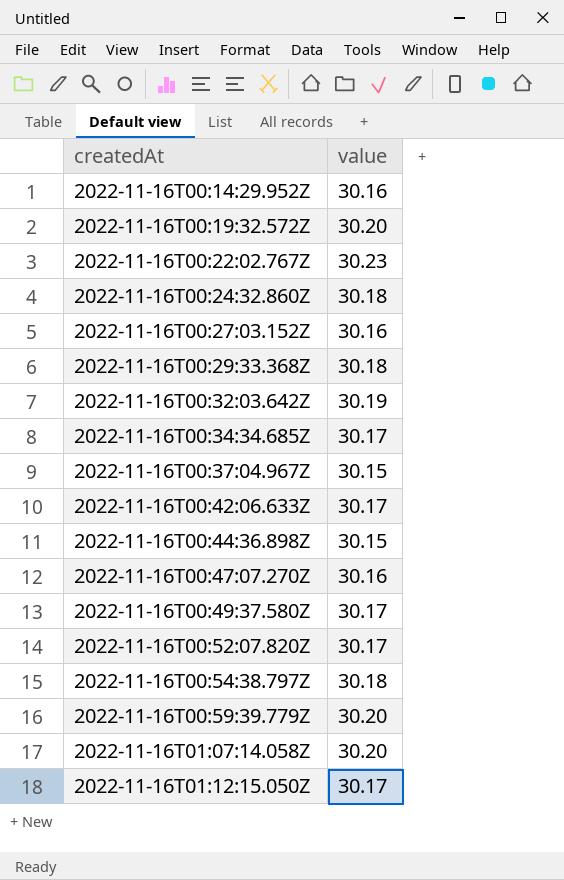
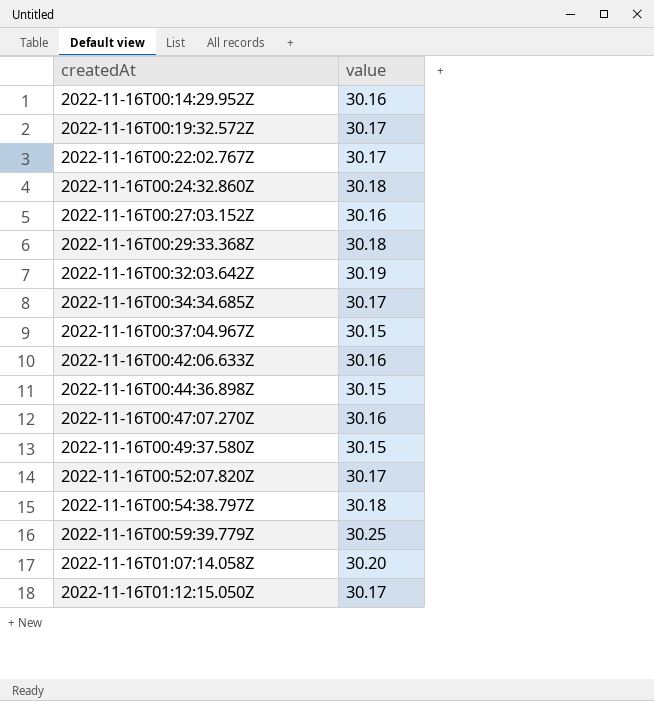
2022-11-16T00:19:32.572Z | value: 30.20 -> 30.17
2022-11-16T00:22:02.767Z | value: 30.23 -> 30.17
2022-11-16T00:42:06.633Z | value: 30.17 -> 30.16
2022-11-16T00:49:37.580Z | value: 30.17 -> 30.15
2022-11-16T00:59:39.779Z | value: 30.20 -> 30.25

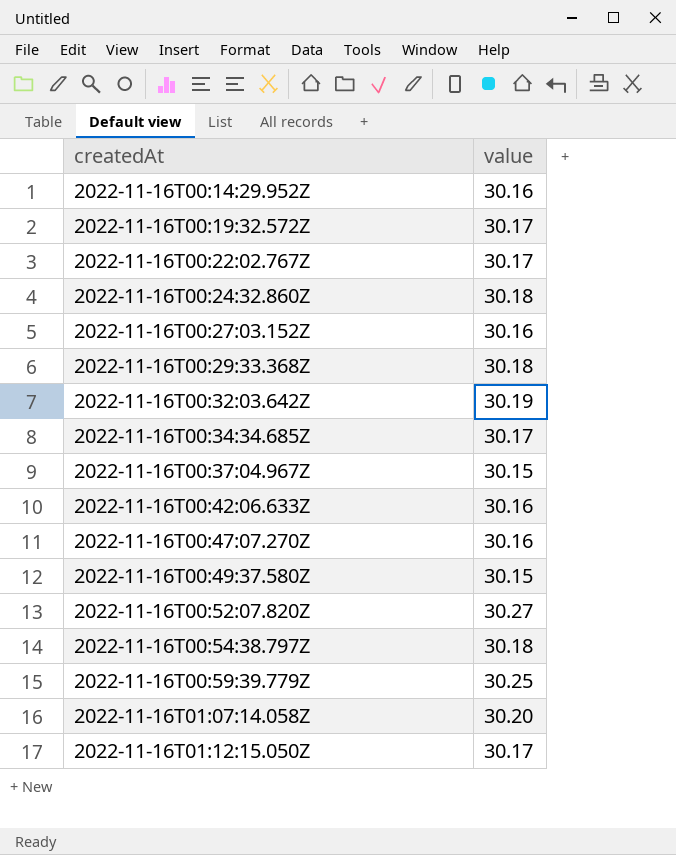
row 2022-11-16T00:44:36.898Z: 30.15 -> none
2022-11-16T00:52:07.820Z | value: 30.17 -> 30.27

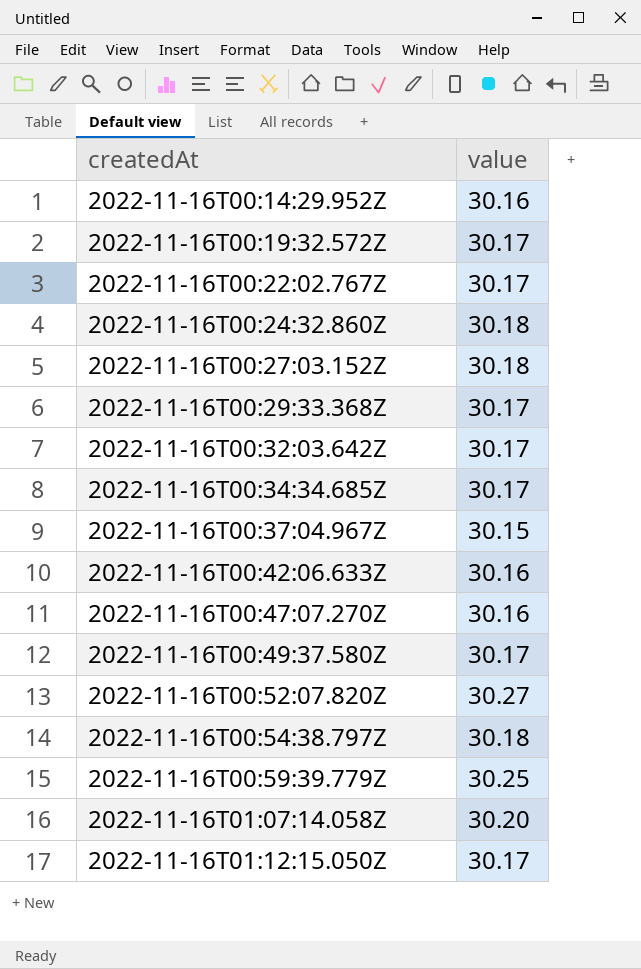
2022-11-16T00:27:03.152Z | value: 30.16 -> 30.18
2022-11-16T00:29:33.368Z | value: 30.18 -> 30.17
2022-11-16T00:32:03.642Z | value: 30.19 -> 30.17
2022-11-16T00:49:37.580Z | value: 30.15 -> 30.17

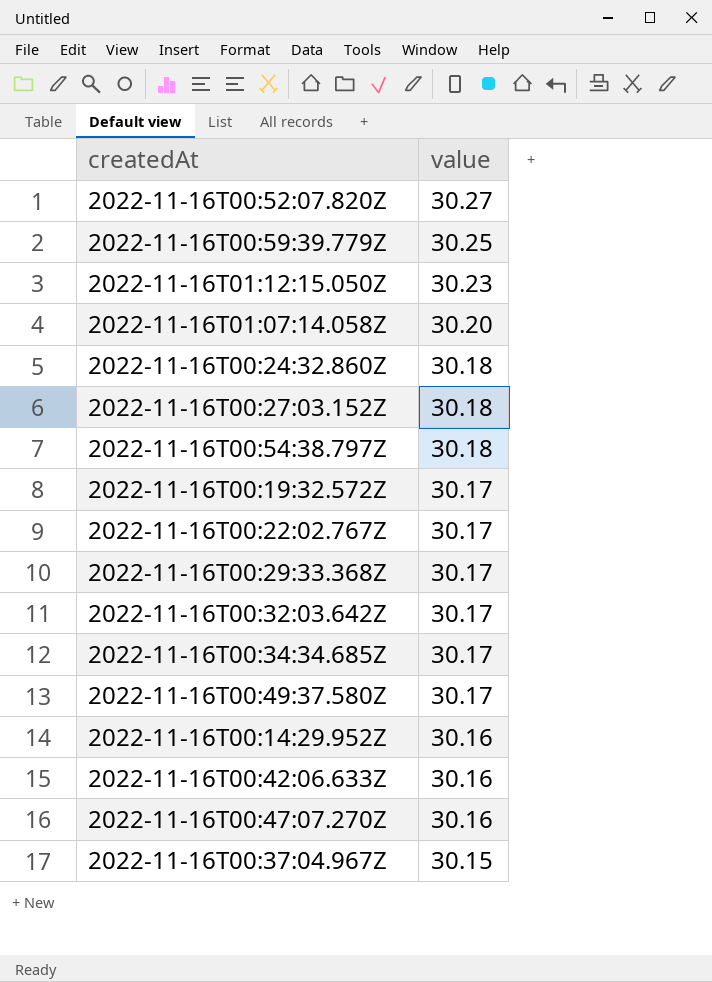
row order: createdAt ascending -> value descending
2022-11-16T01:12:15.050Z | value: 30.17 -> 30.23

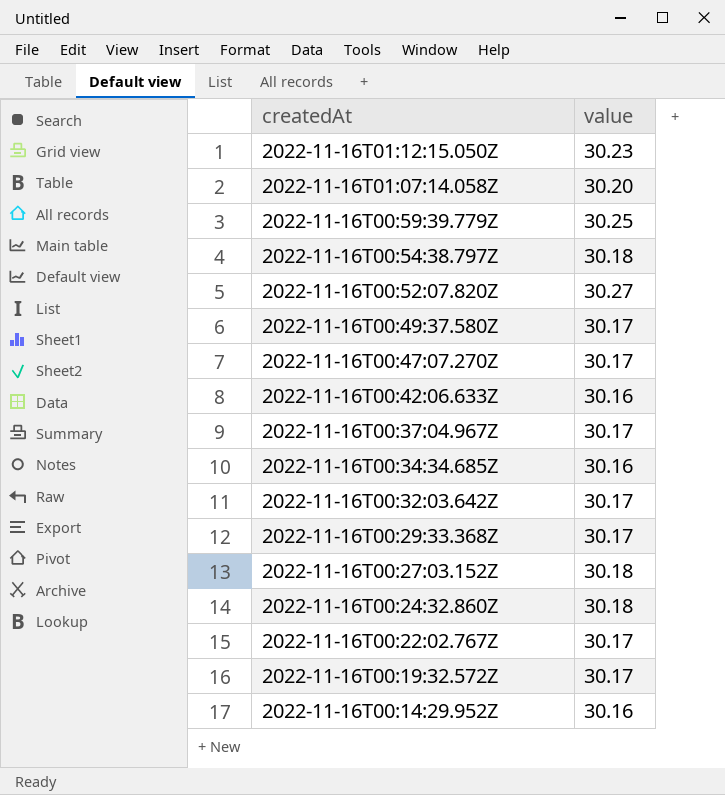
row order: value descending -> createdAt descending
2022-11-16T00:47:07.270Z | value: 30.16 -> 30.17
2022-11-16T00:37:04.967Z | value: 30.15 -> 30.17
2022-11-16T00:34:34.685Z | value: 30.17 -> 30.16

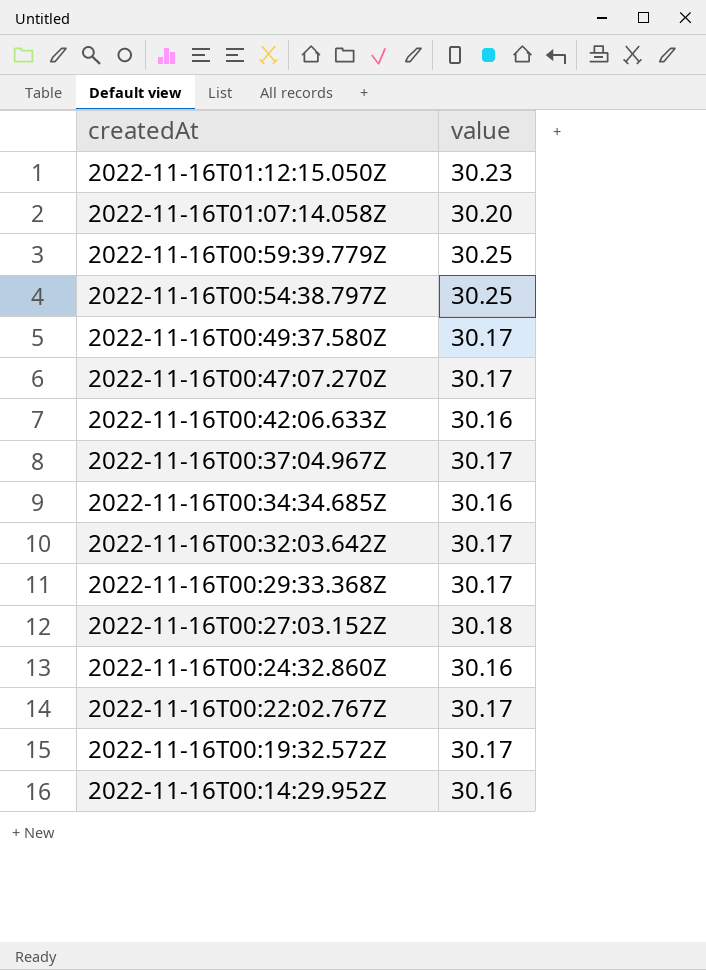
row 2022-11-16T00:52:07.820Z: 30.27 -> none
2022-11-16T00:54:38.797Z | value: 30.18 -> 30.25
2022-11-16T00:24:32.860Z | value: 30.18 -> 30.16

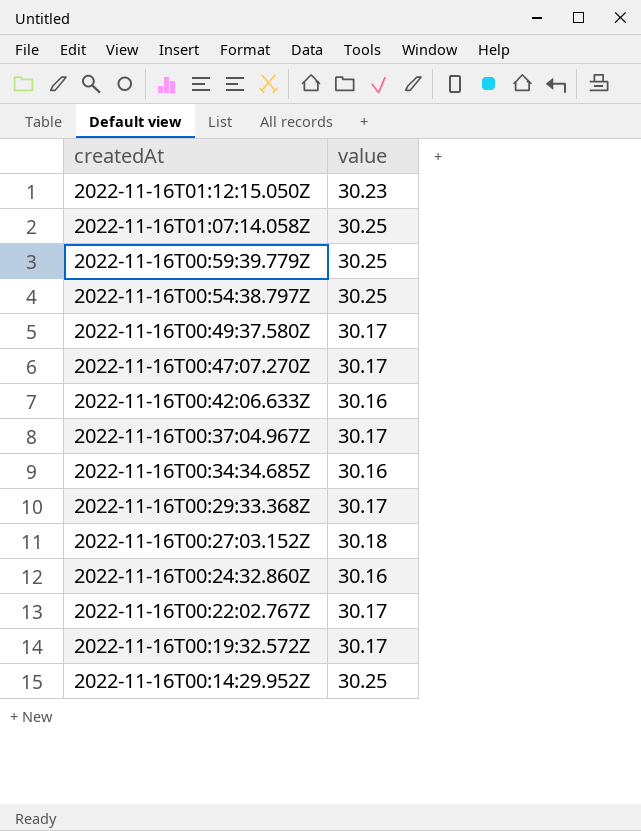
row 2022-11-16T00:32:03.642Z: 30.17 -> none
2022-11-16T01:07:14.058Z | value: 30.20 -> 30.25
2022-11-16T00:14:29.952Z | value: 30.16 -> 30.25

